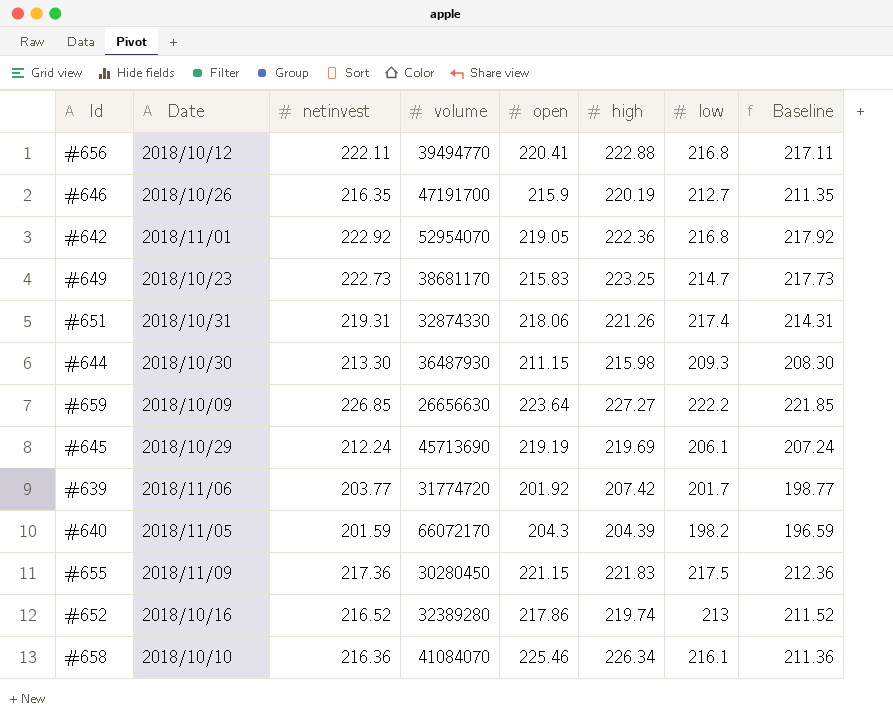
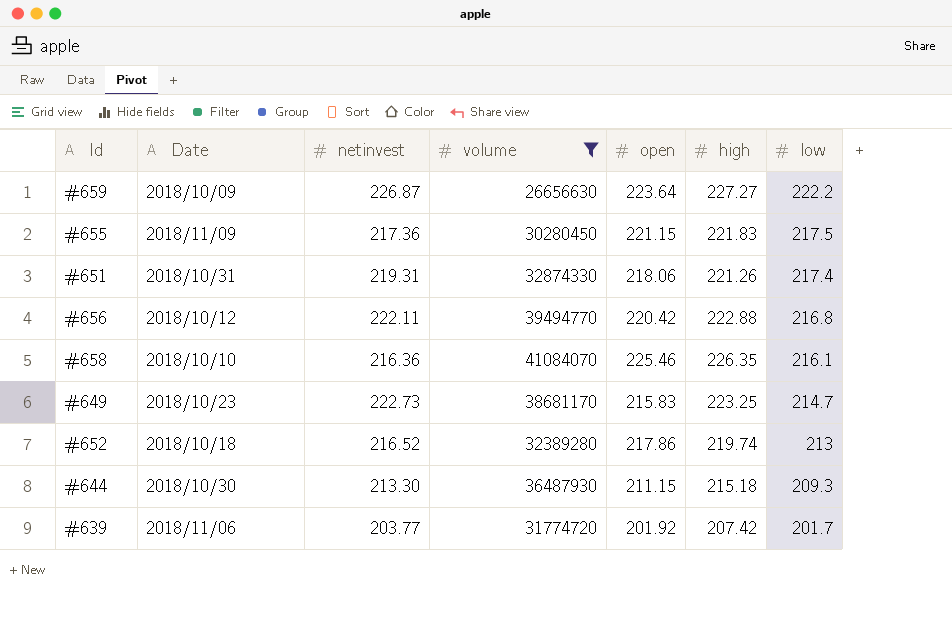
filter: none -> volume <= 41084070
row order: none -> low descending
column Baseline | formula: [netinvest] - 5 -> none
#659 | netinvest: 226.85 -> 226.87
#656 | open: 220.41 -> 220.42
#658 | high: 226.34 -> 226.35
#652 | Date: 2018/10/16 -> 2018/10/18
#644 | high: 215.98 -> 215.18

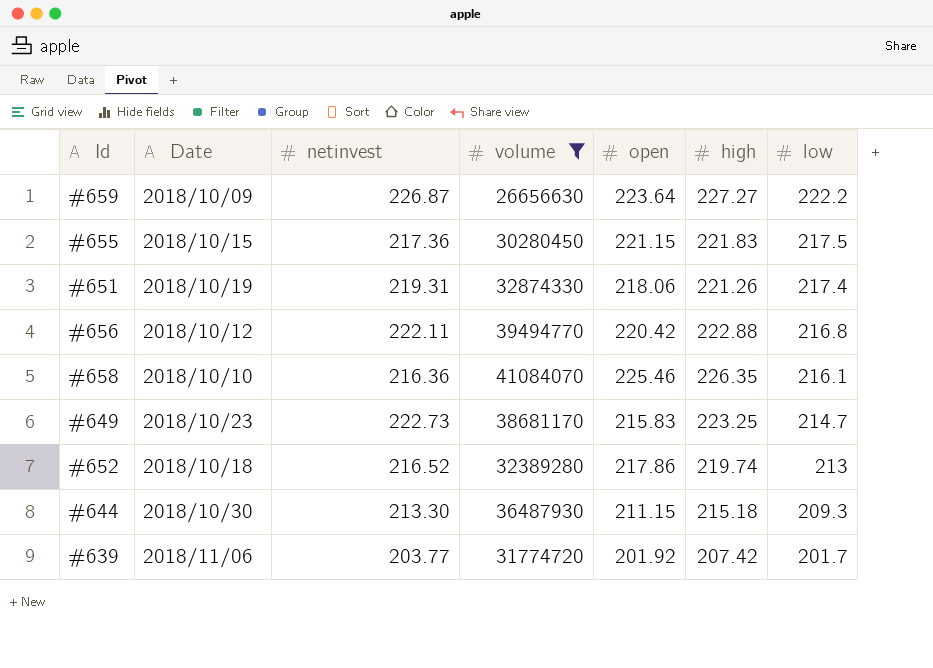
#655 | Date: 2018/11/09 -> 2018/10/15
#651 | Date: 2018/10/31 -> 2018/10/19

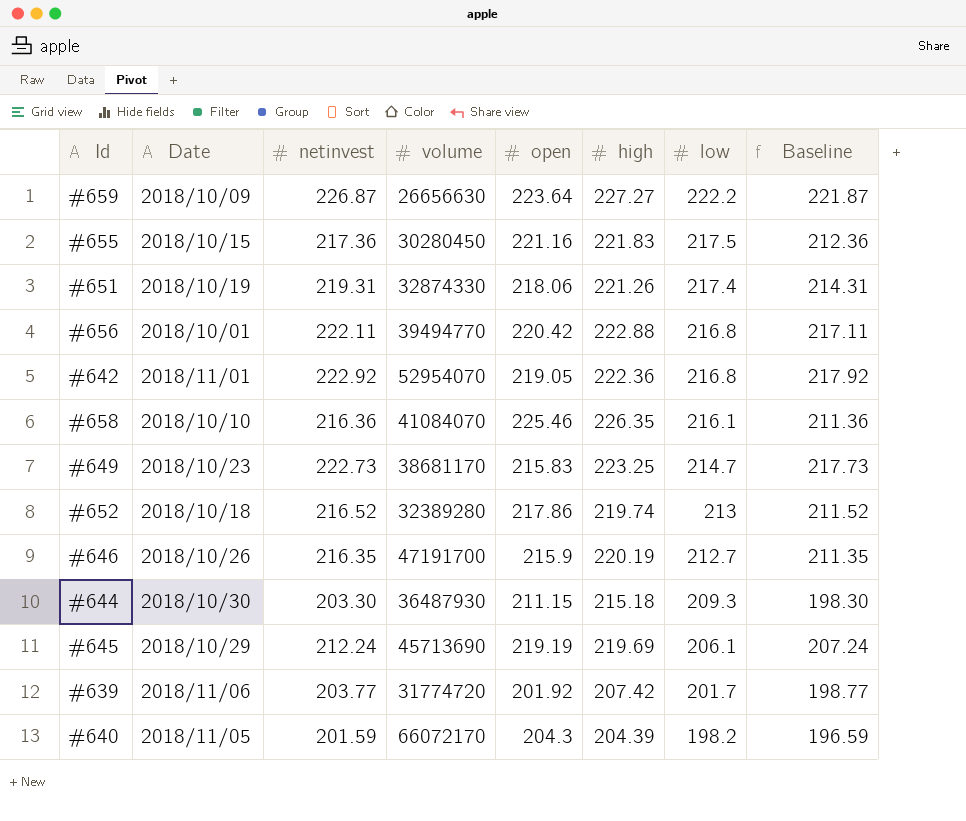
filter: volume <= 41084070 -> none
column Baseline | formula: none -> [netinvest] - 5
#655 | open: 221.15 -> 221.16
#656 | Date: 2018/10/12 -> 2018/10/01
#644 | netinvest: 213.30 -> 203.30

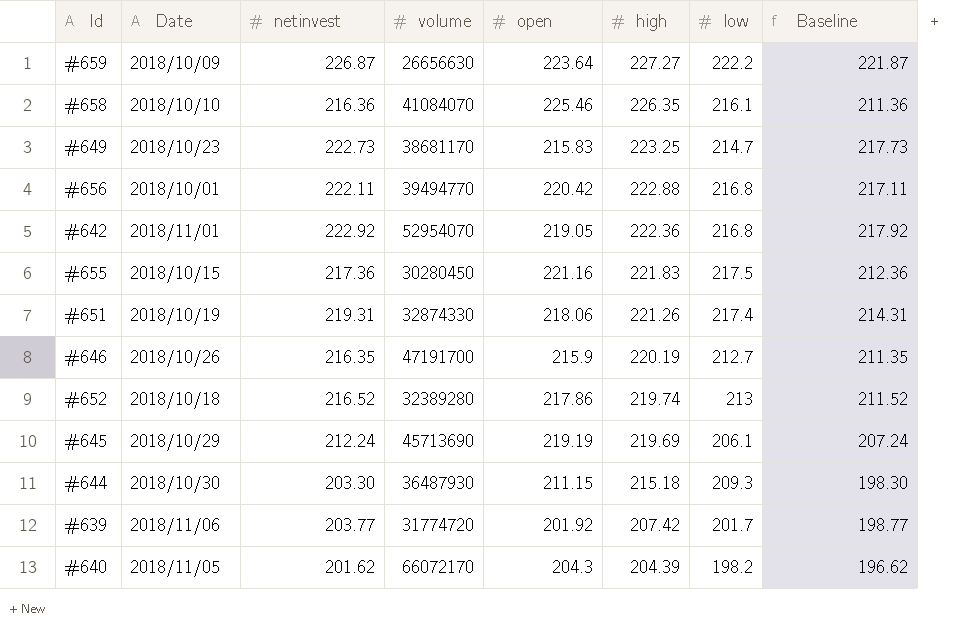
row order: low descending -> high descending
#640 | netinvest: 201.59 -> 201.62
#640 | Baseline: 196.59 -> 196.62

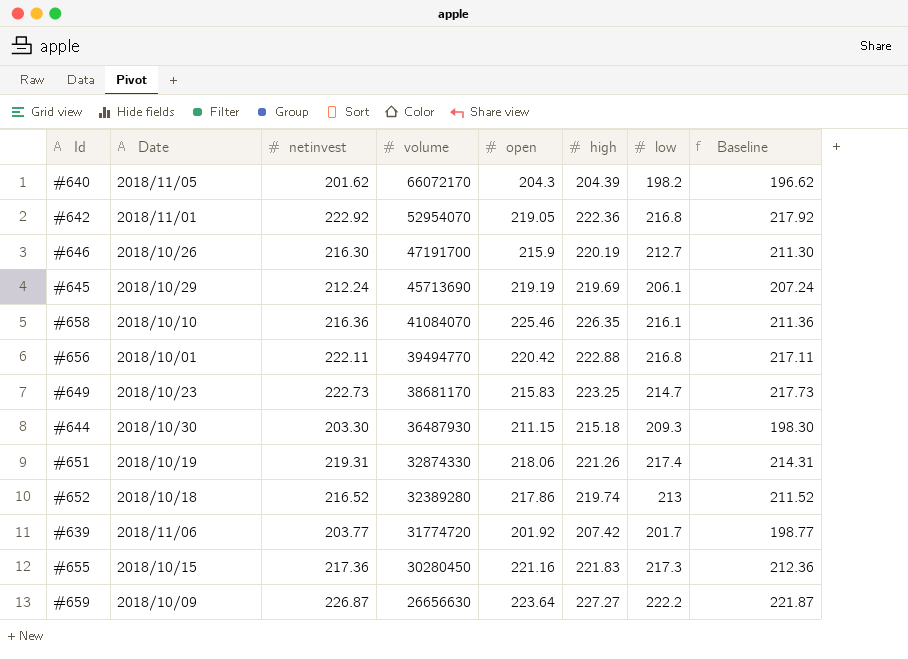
row order: high descending -> volume descending
#646 | netinvest: 216.35 -> 216.30
#646 | Baseline: 211.35 -> 211.30
#655 | low: 217.5 -> 217.3

